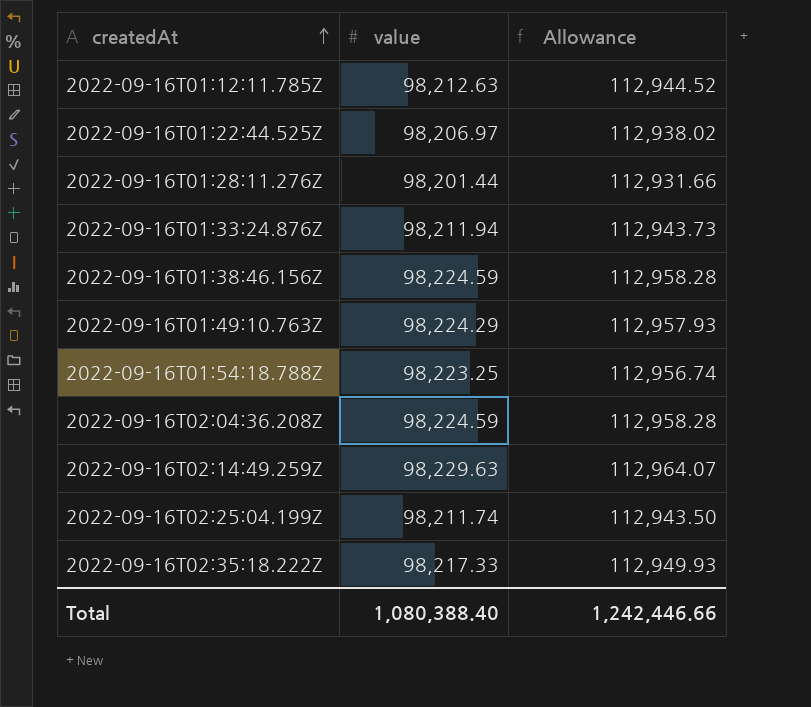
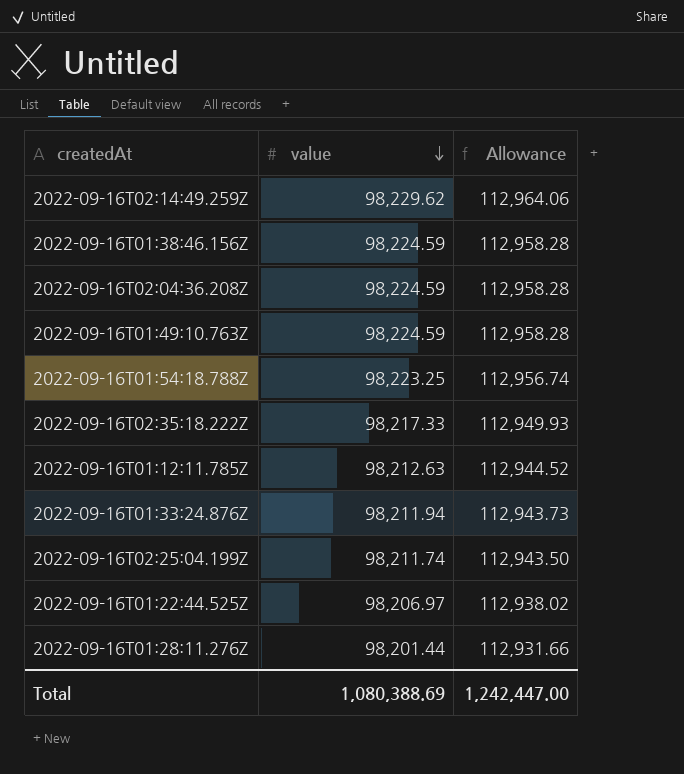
row order: createdAt ascending -> value descending
2022-09-16T02:14:49.259Z | value: 98,229.63 -> 98,229.62
2022-09-16T02:14:49.259Z | Allowance: 112,964.07 -> 112,964.06
2022-09-16T01:49:10.763Z | value: 98,224.29 -> 98,224.59
2022-09-16T01:49:10.763Z | Allowance: 112,957.93 -> 112,958.28
Total | value: 1,080,388.40 -> 1,080,388.69
Total | Allowance: 1,242,446.66 -> 1,242,447.00

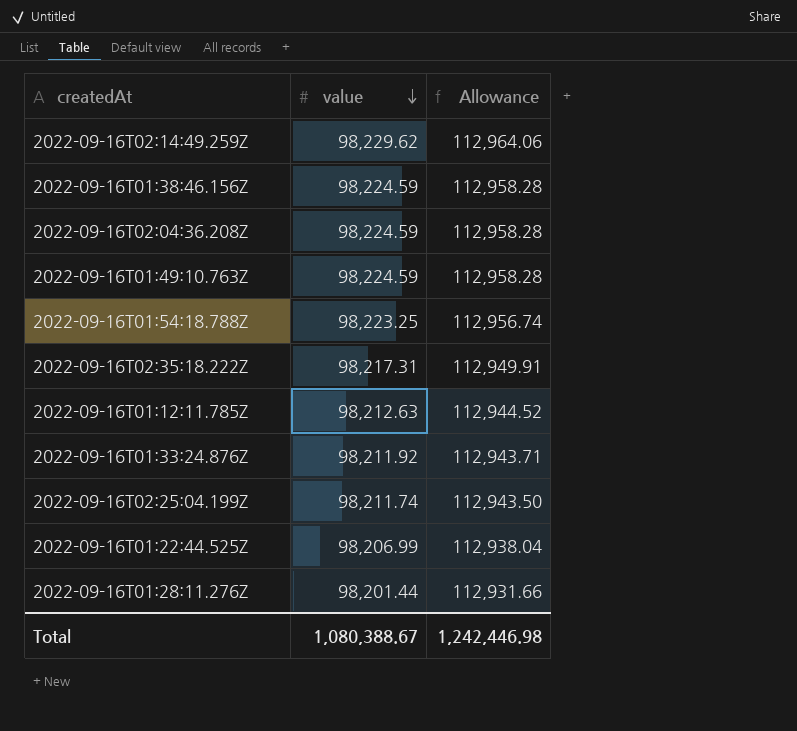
2022-09-16T02:35:18.222Z | value: 98,217.33 -> 98,217.31
2022-09-16T02:35:18.222Z | Allowance: 112,949.93 -> 112,949.91
2022-09-16T01:33:24.876Z | value: 98,211.94 -> 98,211.92
2022-09-16T01:33:24.876Z | Allowance: 112,943.73 -> 112,943.71
2022-09-16T01:22:44.525Z | value: 98,206.97 -> 98,206.99
2022-09-16T01:22:44.525Z | Allowance: 112,938.02 -> 112,938.04
Total | value: 1,080,388.69 -> 1,080,388.67
Total | Allowance: 1,242,447.00 -> 1,242,446.98

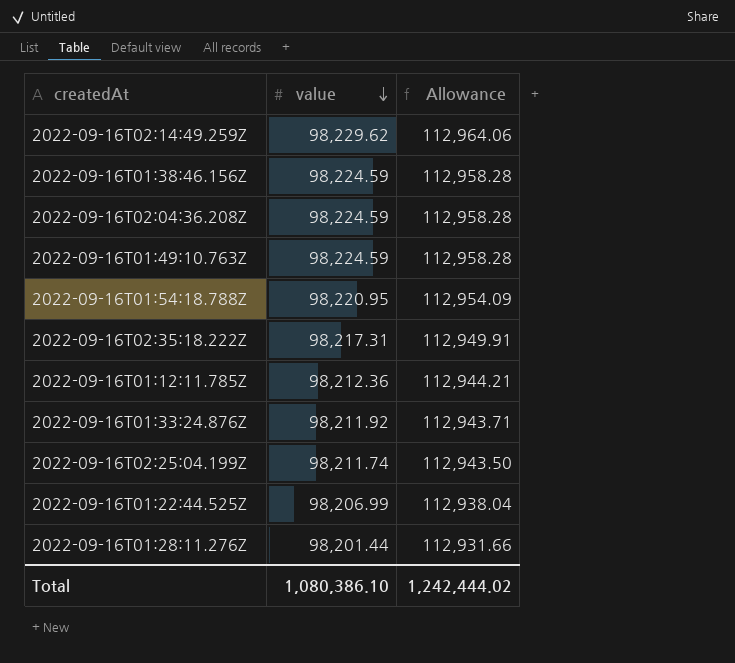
2022-09-16T01:54:18.788Z | value: 98,223.25 -> 98,220.95
2022-09-16T01:54:18.788Z | Allowance: 112,956.74 -> 112,954.09
2022-09-16T01:12:11.785Z | value: 98,212.63 -> 98,212.36
2022-09-16T01:12:11.785Z | Allowance: 112,944.52 -> 112,944.21
Total | value: 1,080,388.67 -> 1,080,386.10
Total | Allowance: 1,242,446.98 -> 1,242,444.02

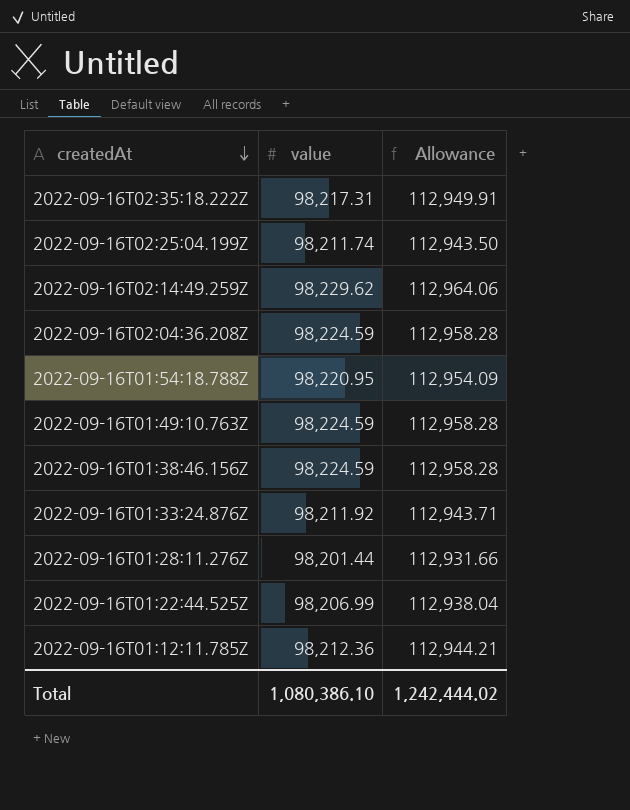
row order: value descending -> createdAt descending

